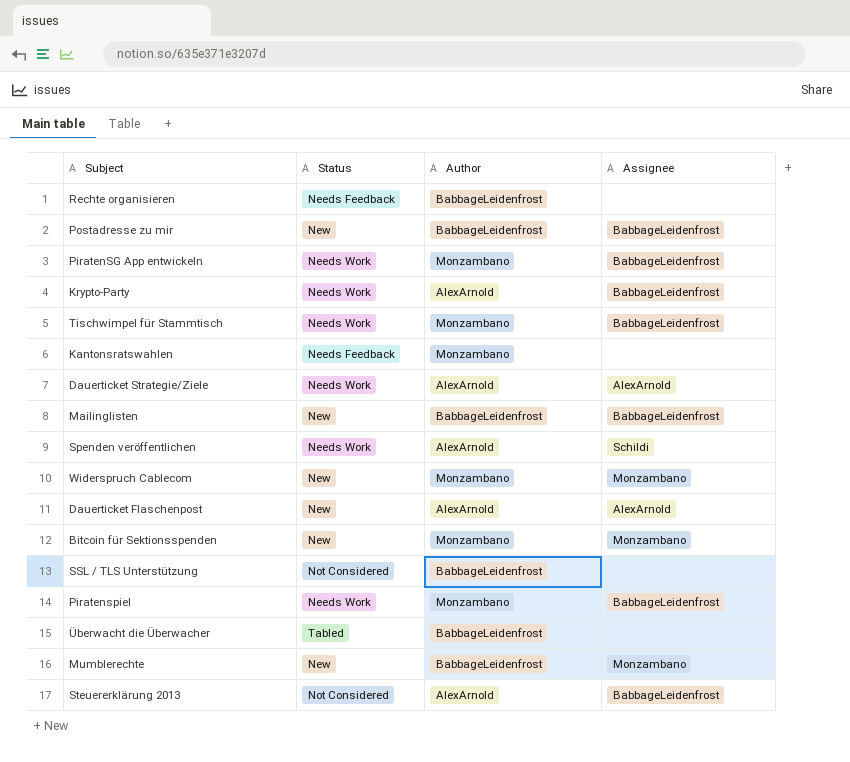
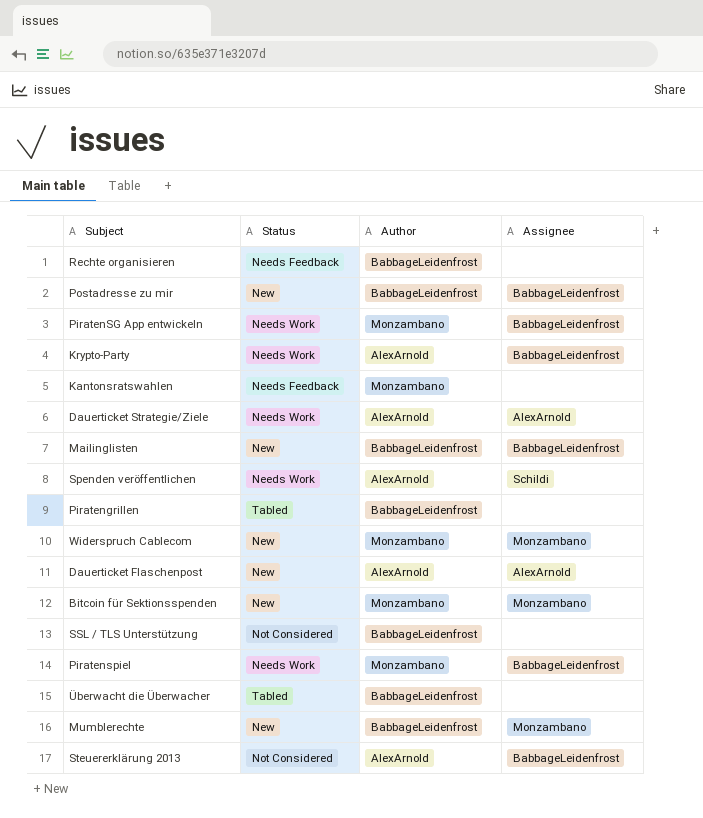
row Tischwimpel für Stammtisch: Needs Work | Monzambano | BabbageLeidenfrost -> none
row Piratengrillen: none -> Tabled | BabbageLeidenfrost | none

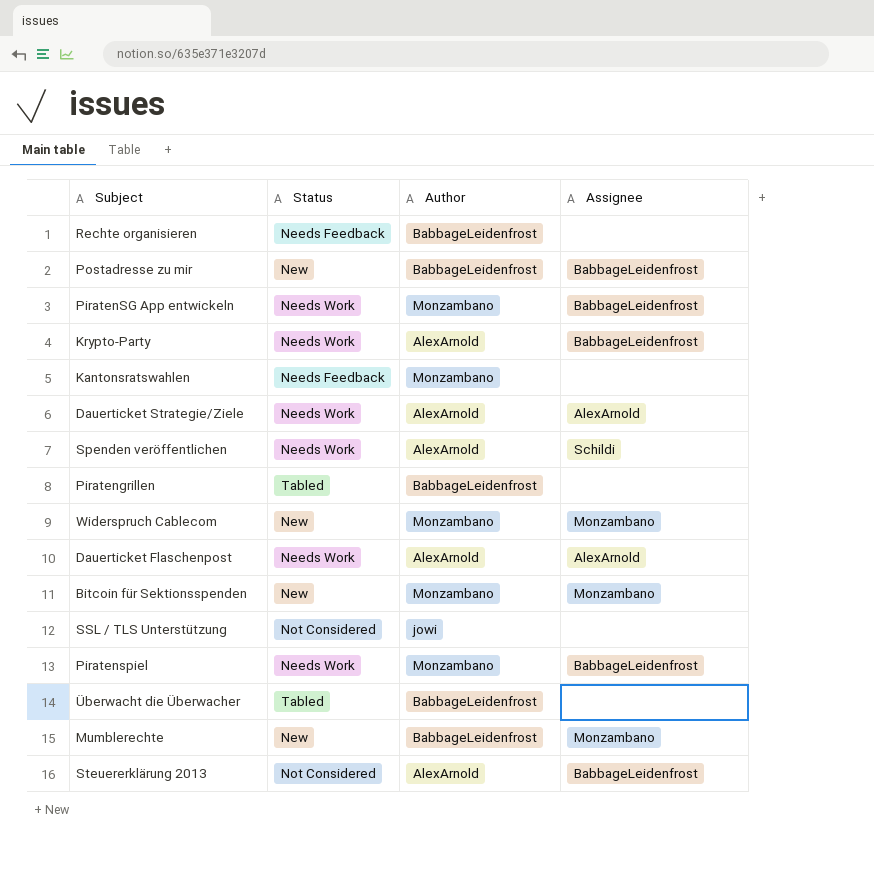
row Mailinglisten: New | BabbageLeidenfrost | BabbageLeidenfrost -> none
Dauerticket Flaschenpost | Status: New -> Needs Work
SSL / TLS Unterstützung | Author: BabbageLeidenfrost -> jowi

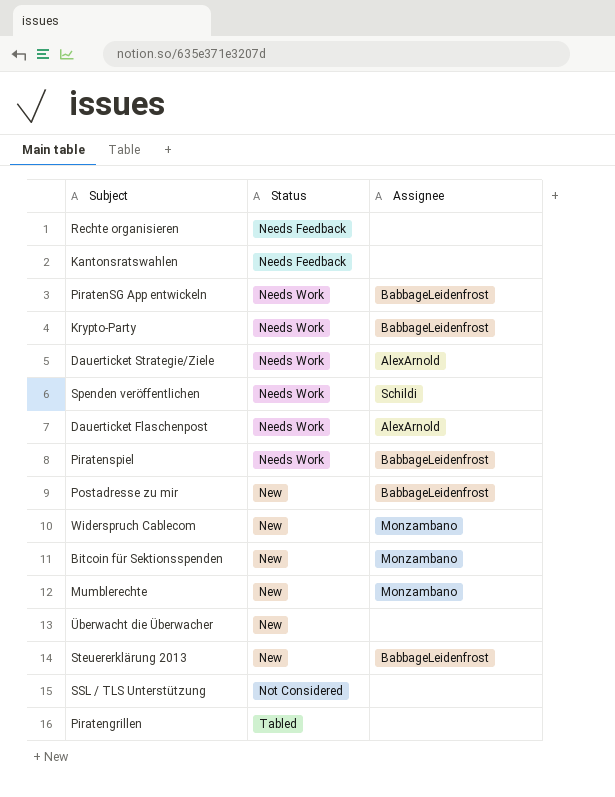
row order: none -> Status ascending
column Author | position: 3 -> none
Überwacht die Überwacher | Status: Tabled -> New
Steuererklärung 2013 | Status: Not Considered -> New

